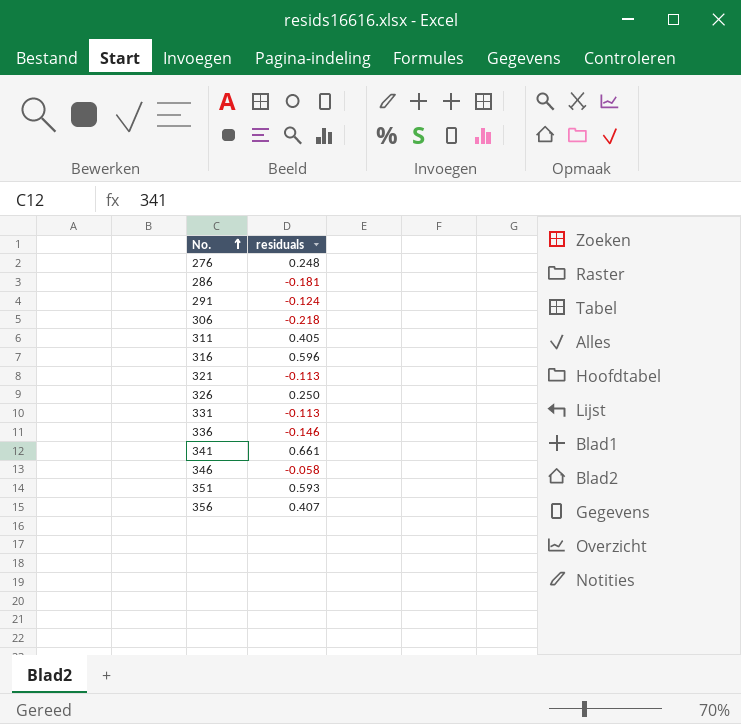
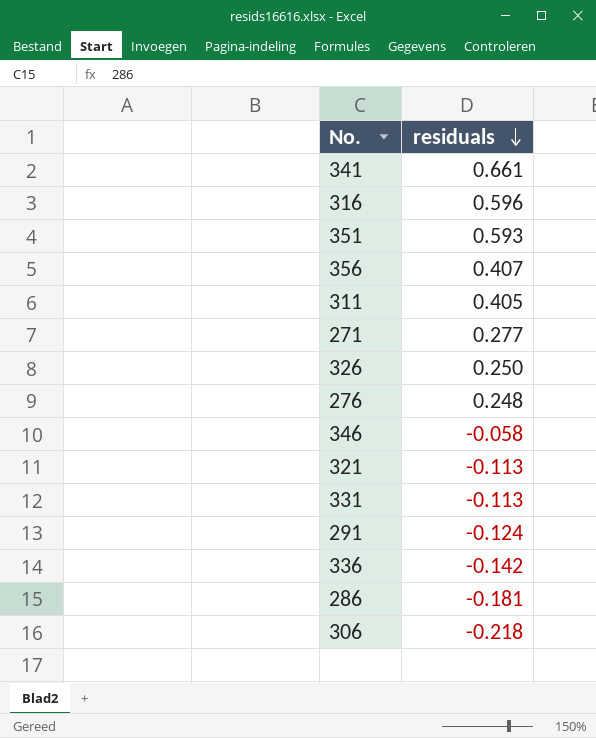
row order: No. ascending -> residuals descending
row 271: none -> 0.277
336 | residuals: -0.146 -> -0.142

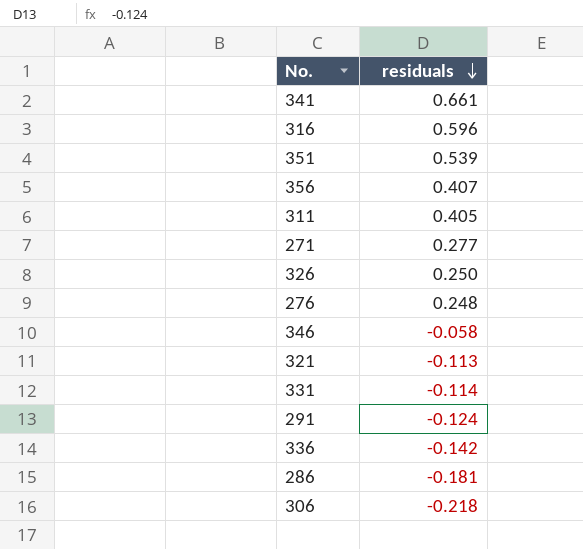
351 | residuals: 0.593 -> 0.539
331 | residuals: -0.113 -> -0.114

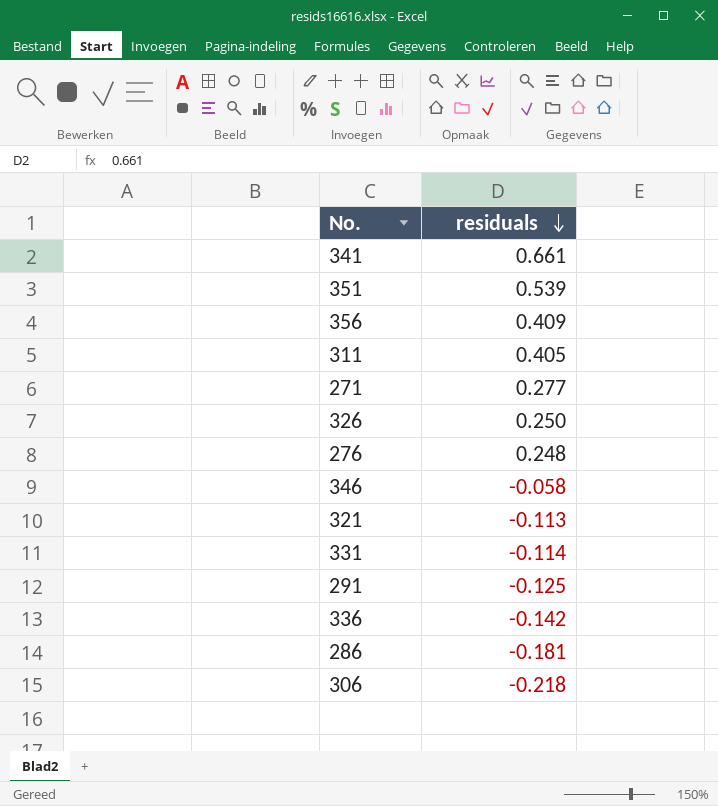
row 316: 0.596 -> none
356 | residuals: 0.407 -> 0.409
291 | residuals: -0.124 -> -0.125

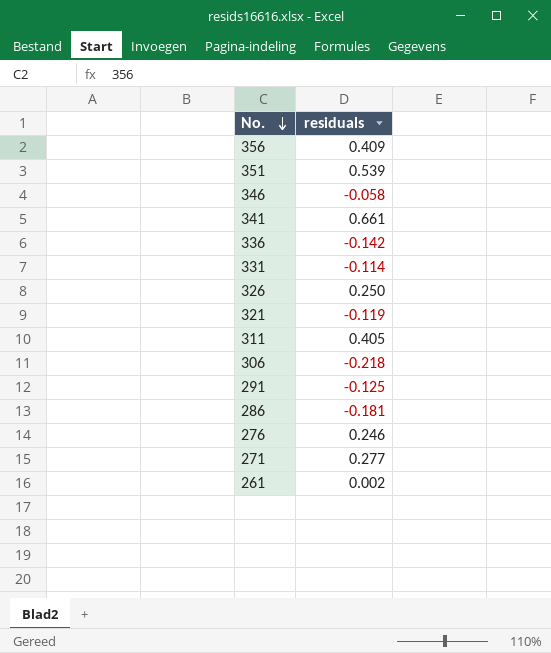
row order: residuals descending -> No. descending
321 | residuals: -0.113 -> -0.119
276 | residuals: 0.248 -> 0.246
row 261: none -> 0.002

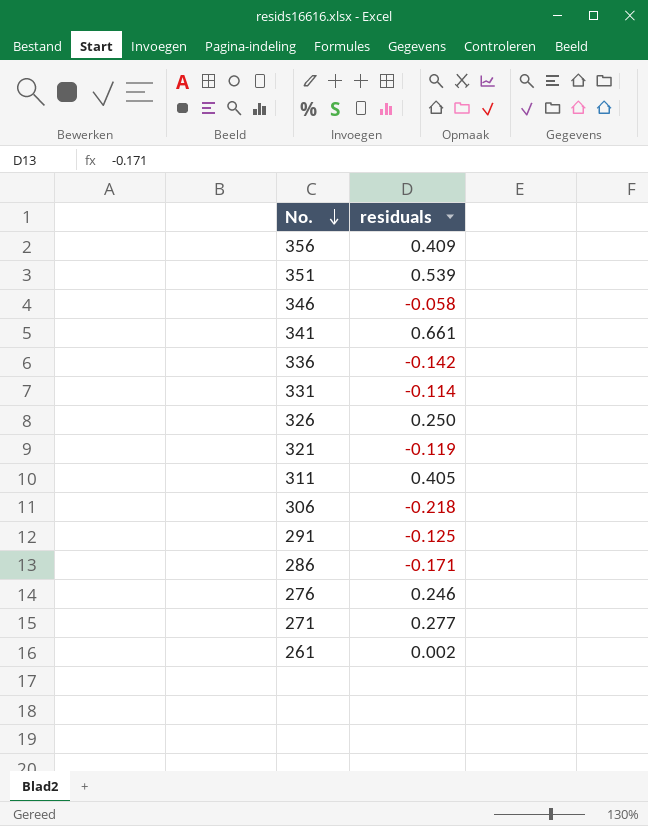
286 | residuals: -0.181 -> -0.171

